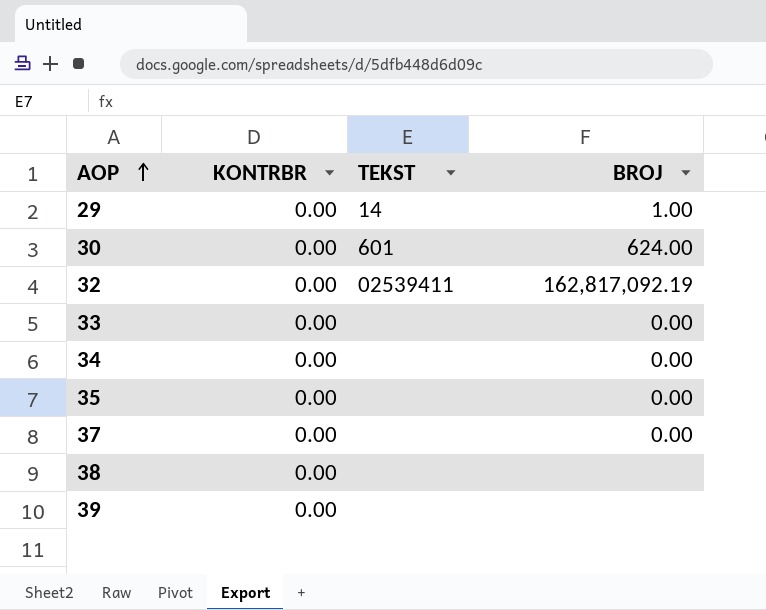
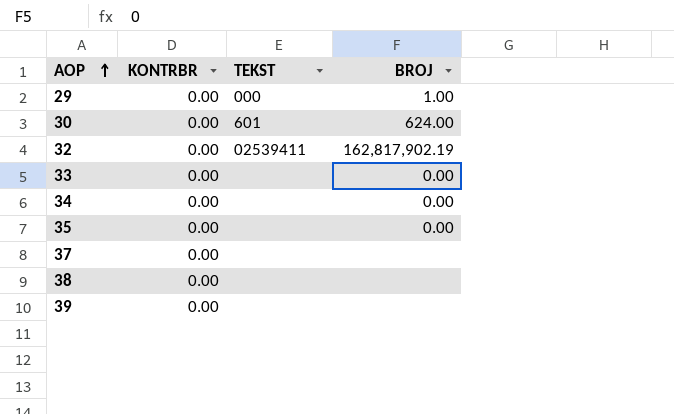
29 | TEKST: 14 -> 000
32 | BROJ: 162,817,092.19 -> 162,817,902.19
37 | BROJ: 0.00 -> none

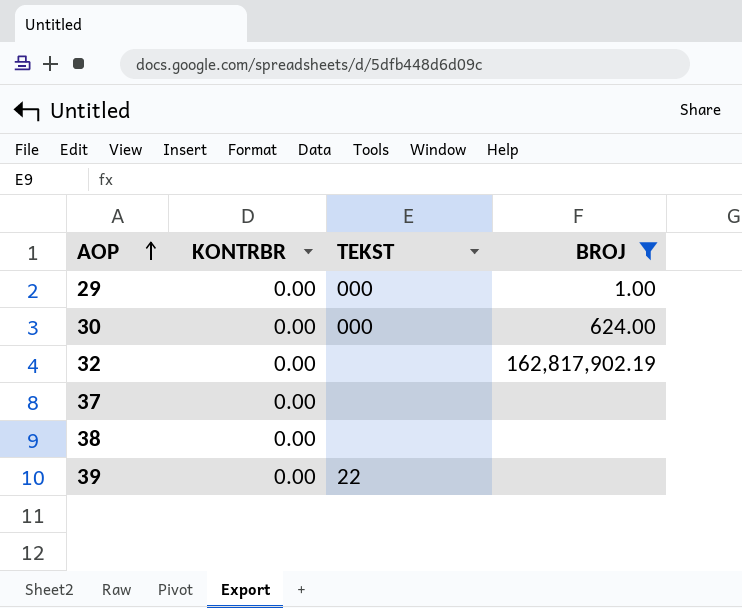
filter: none -> BROJ != 0.00
30 | TEKST: 601 -> 000
32 | TEKST: 02539411 -> none
39 | TEKST: none -> 22

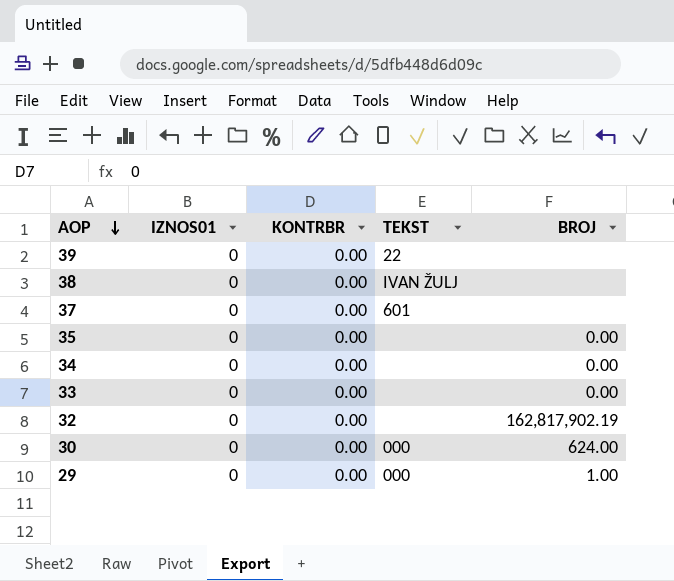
filter: BROJ != 0.00 -> none
row order: AOP ascending -> AOP descending
column IZNOS01 | position: none -> 2
38 | TEKST: none -> IVAN ŽULJ
37 | TEKST: none -> 601

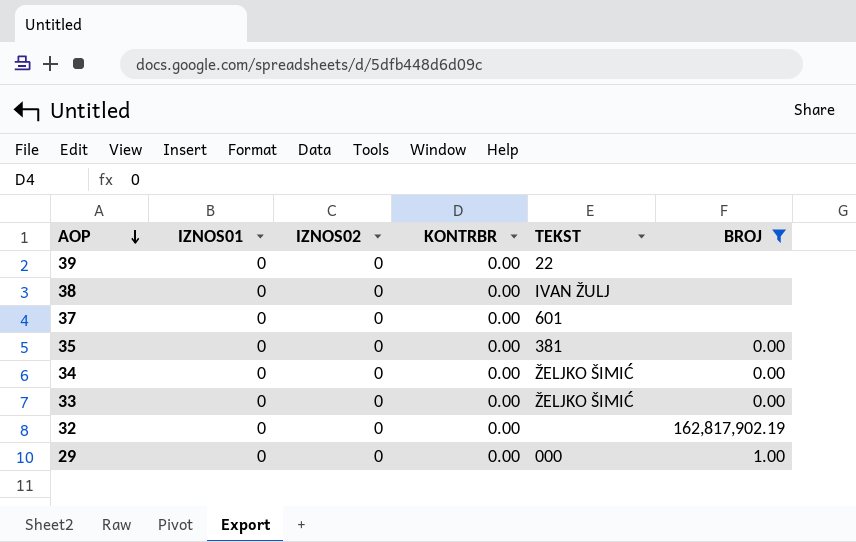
filter: none -> BROJ != 624.00
column IZNOS02 | position: none -> 3
35 | TEKST: none -> 381
34 | TEKST: none -> ŽELJKO ŠIMIĆ
33 | TEKST: none -> ŽELJKO ŠIMIĆ

